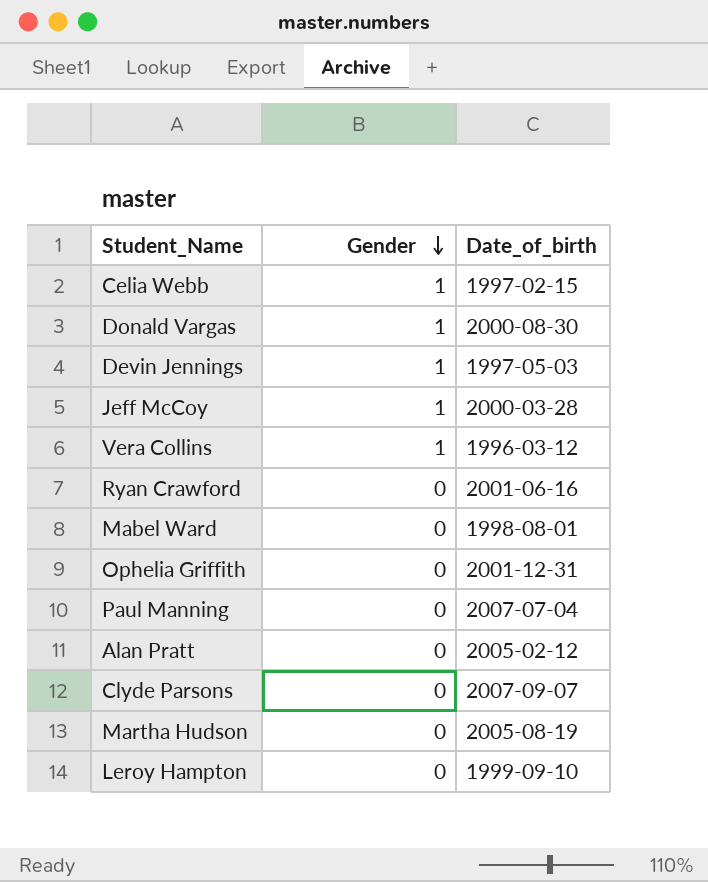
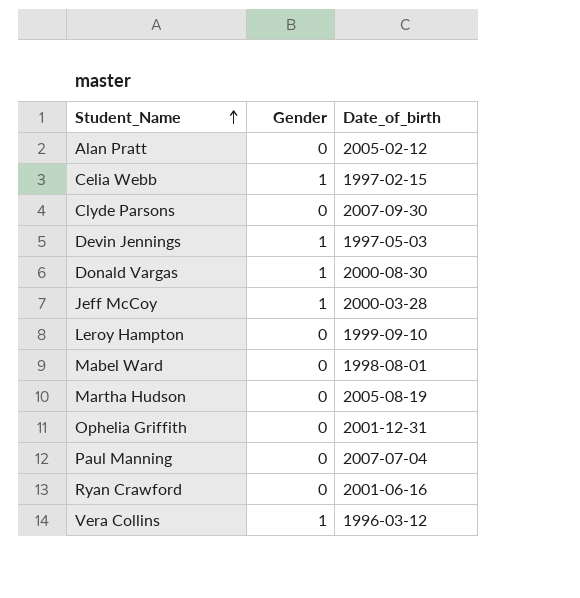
row order: Gender descending -> Student_Name ascending
Clyde Parsons | Date_of_birth: 2007-09-07 -> 2007-09-30

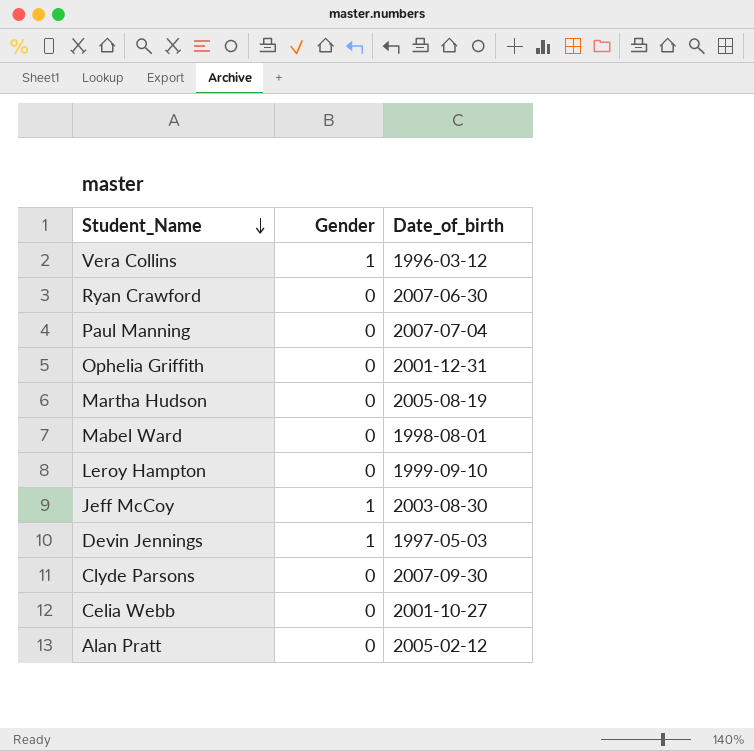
row order: Student_Name ascending -> Student_Name descending
row Donald Vargas: 1 | 2000-08-30 -> none
Ryan Crawford | Date_of_birth: 2001-06-16 -> 2007-06-30
Jeff McCoy | Date_of_birth: 2000-03-28 -> 2003-08-30
Celia Webb | Gender: 1 -> 0
Celia Webb | Date_of_birth: 1997-02-15 -> 2001-10-27

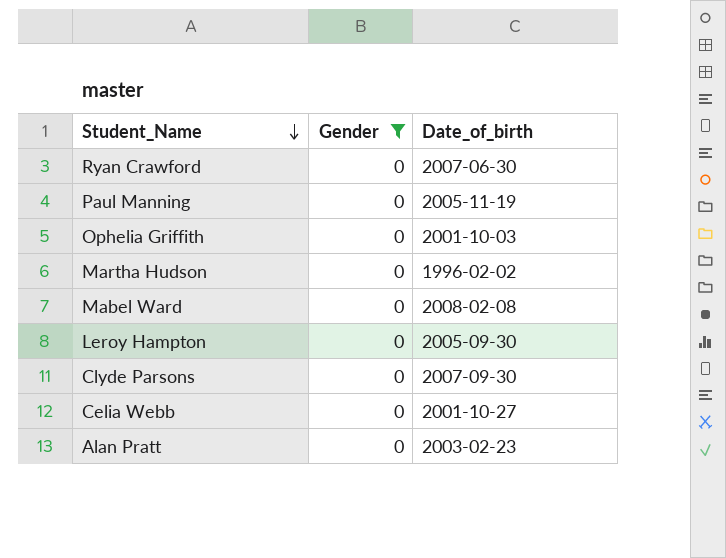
filter: none -> Gender = 0
Paul Manning | Date_of_birth: 2007-07-04 -> 2005-11-19
Ophelia Griffith | Date_of_birth: 2001-12-31 -> 2001-10-03
Martha Hudson | Date_of_birth: 2005-08-19 -> 1996-02-02
Mabel Ward | Date_of_birth: 1998-08-01 -> 2008-02-08
Leroy Hampton | Date_of_birth: 1999-09-10 -> 2005-09-30
Alan Pratt | Date_of_birth: 2005-02-12 -> 2003-02-23

